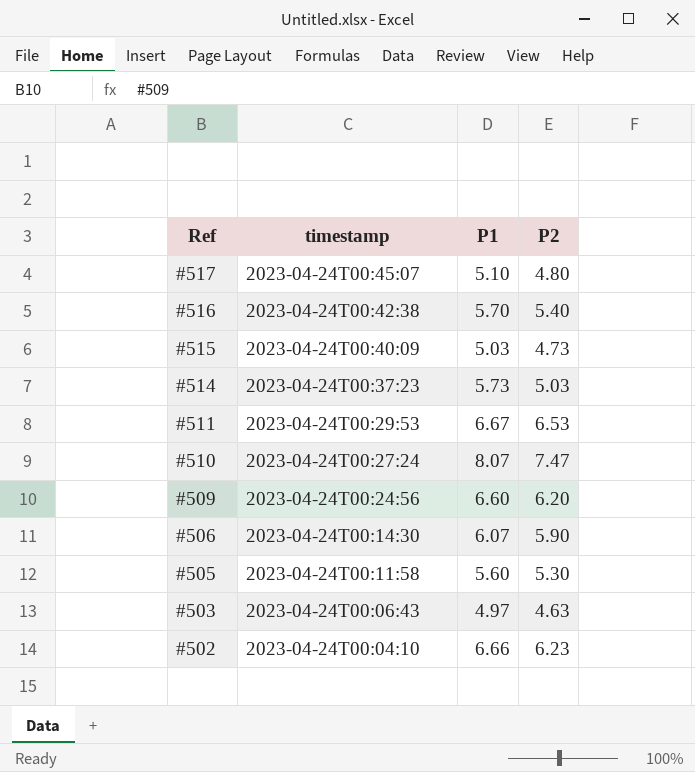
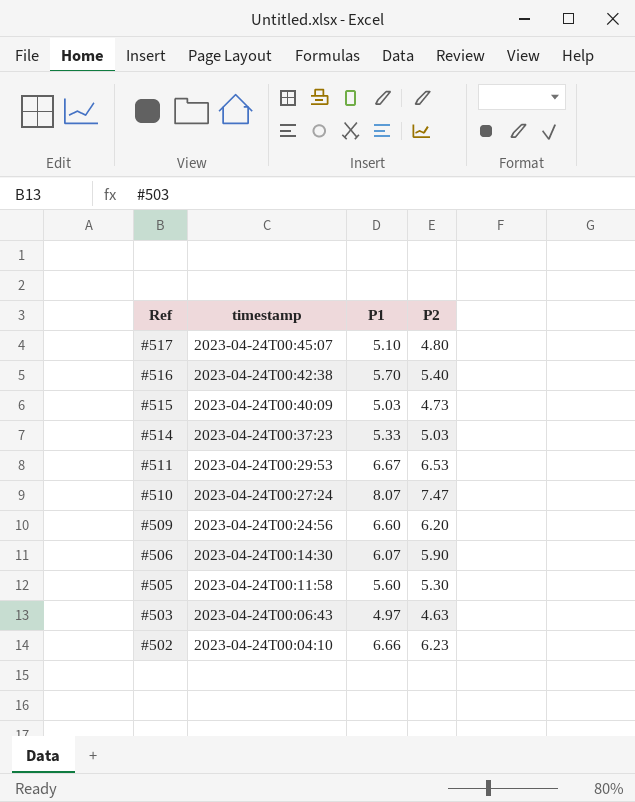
#514 | P1: 5.73 -> 5.33

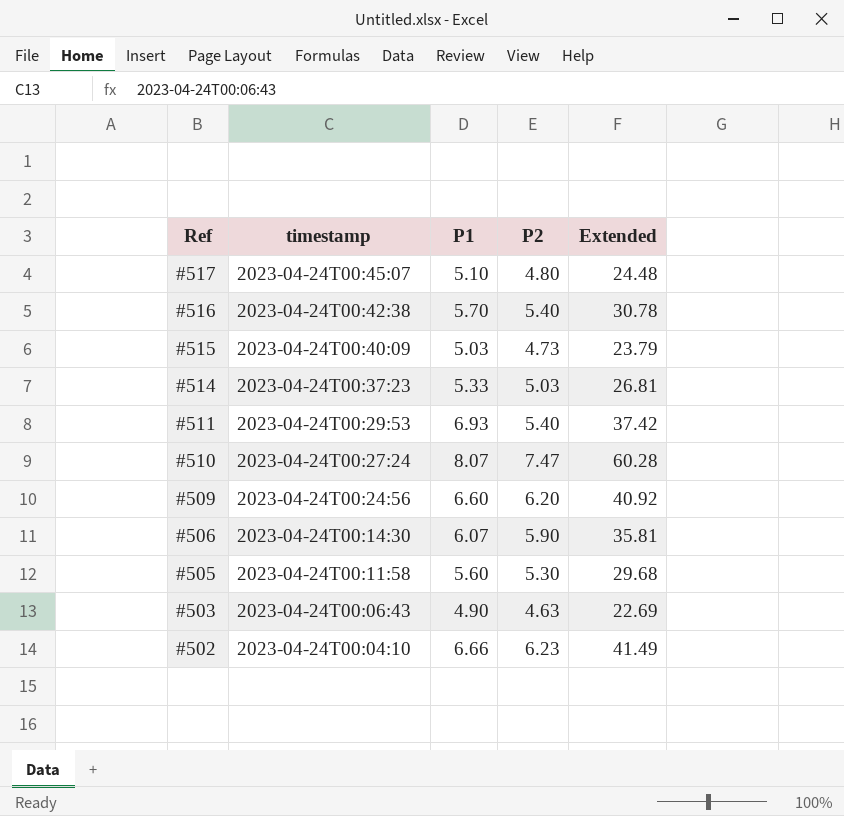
column Extended | formula: none -> [P1] * [P2]
#511 | P1: 6.67 -> 6.93
#511 | P2: 6.53 -> 5.40
#503 | P1: 4.97 -> 4.90

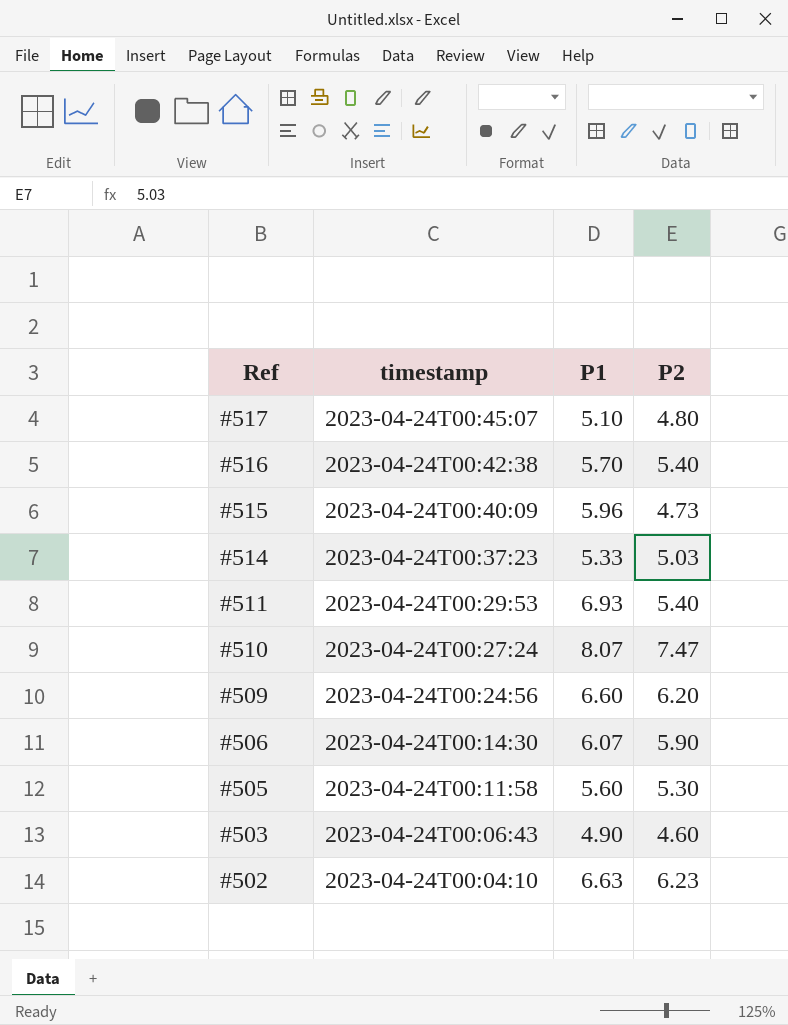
column Extended | formula: [P1] * [P2] -> none
#515 | P1: 5.03 -> 5.96
#503 | P2: 4.63 -> 4.60
#502 | P1: 6.66 -> 6.63

